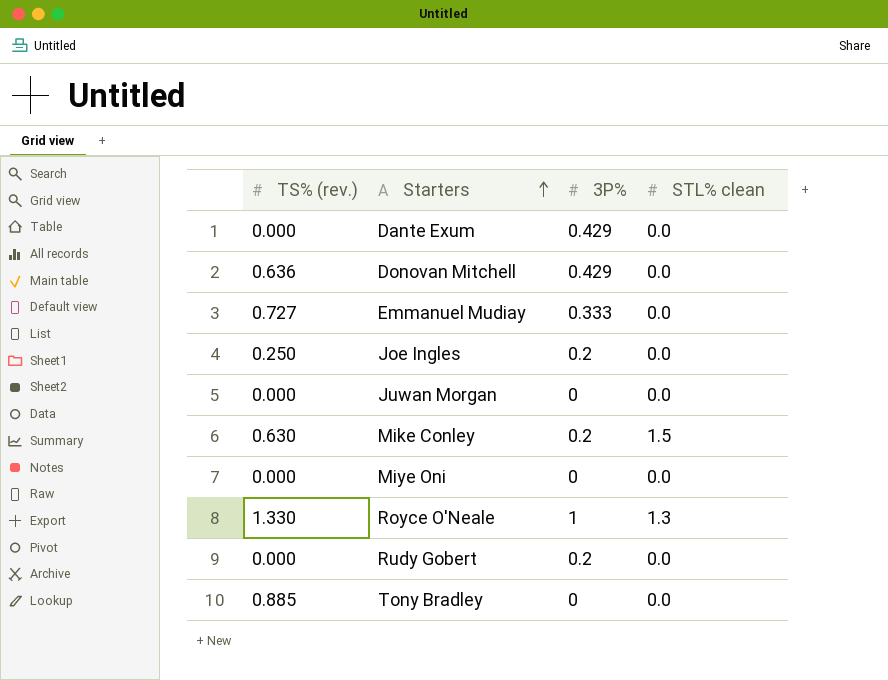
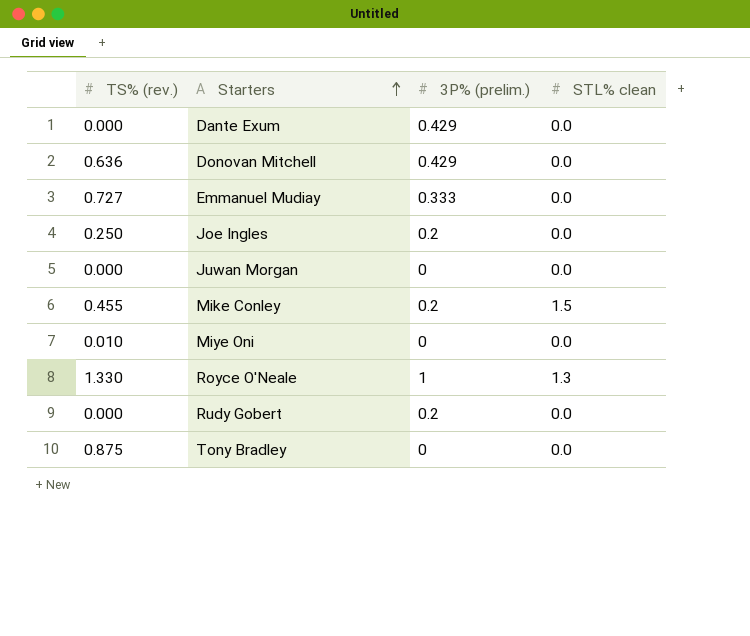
column name: 3P% -> 3P% (prelim.)
Mike Conley | TS% (rev.): 0.630 -> 0.455
Miye Oni | TS% (rev.): 0.000 -> 0.010
Tony Bradley | TS% (rev.): 0.885 -> 0.875

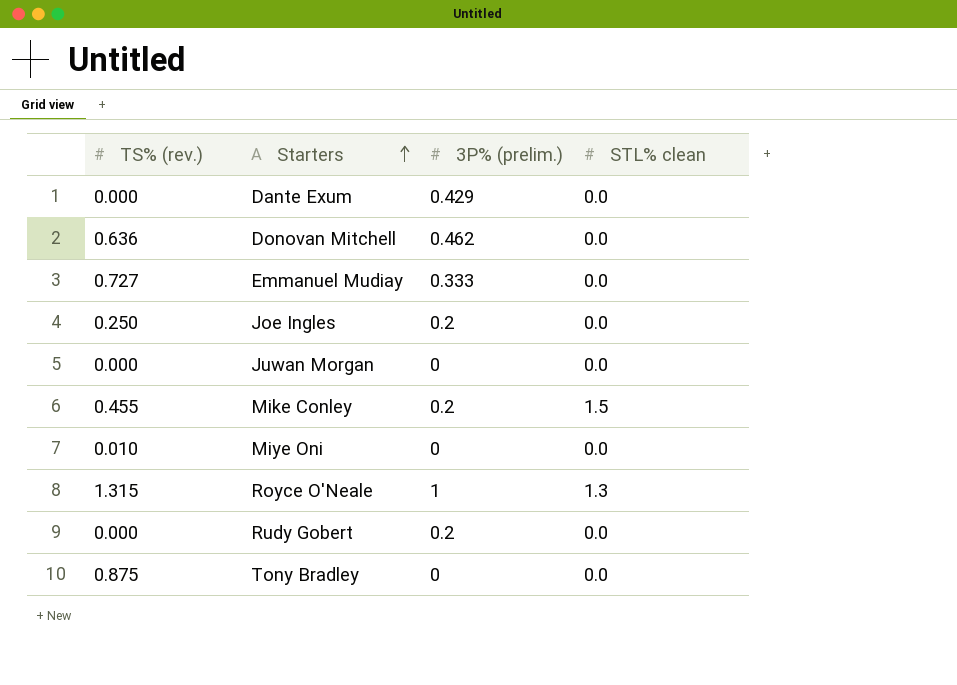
Donovan Mitchell | 3P% (prelim.): 0.429 -> 0.462
Royce O'Neale | TS% (rev.): 1.330 -> 1.315

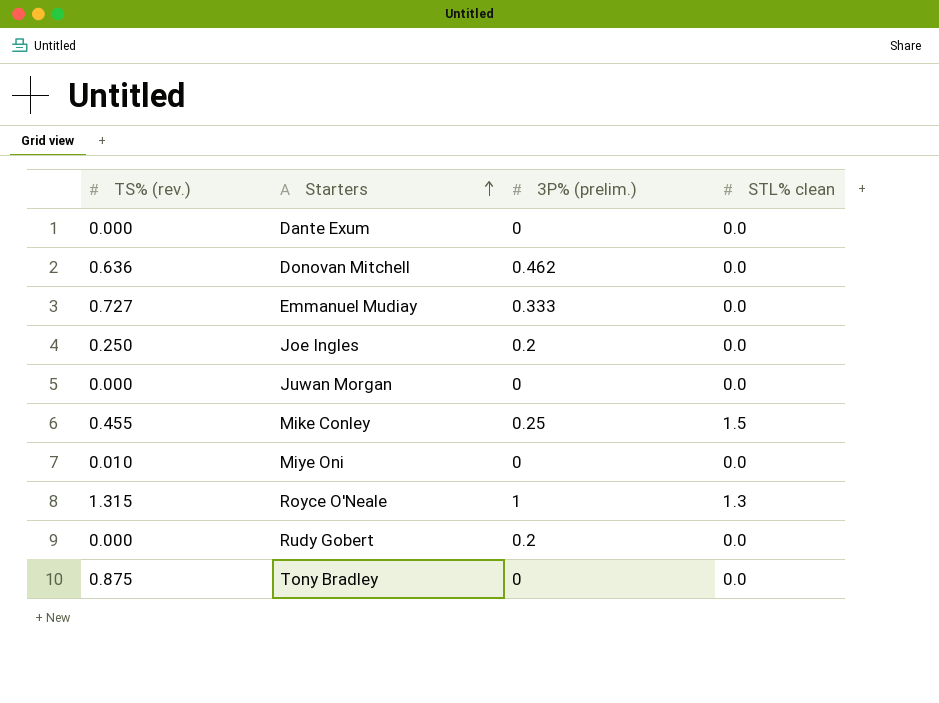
Dante Exum | 3P% (prelim.): 0.429 -> 0
Mike Conley | 3P% (prelim.): 0.2 -> 0.25

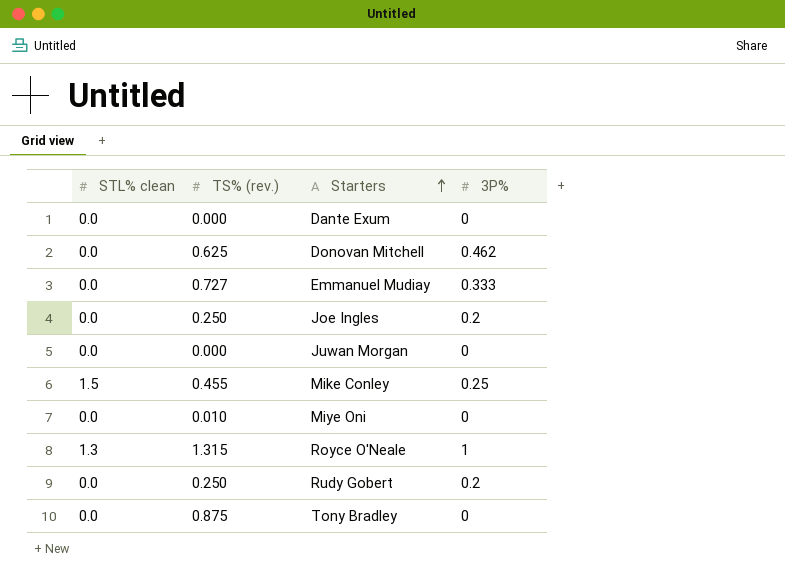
column STL% clean | position: 4 -> 1
column name: 3P% (prelim.) -> 3P%
Donovan Mitchell | TS% (rev.): 0.636 -> 0.625
Rudy Gobert | TS% (rev.): 0.000 -> 0.250

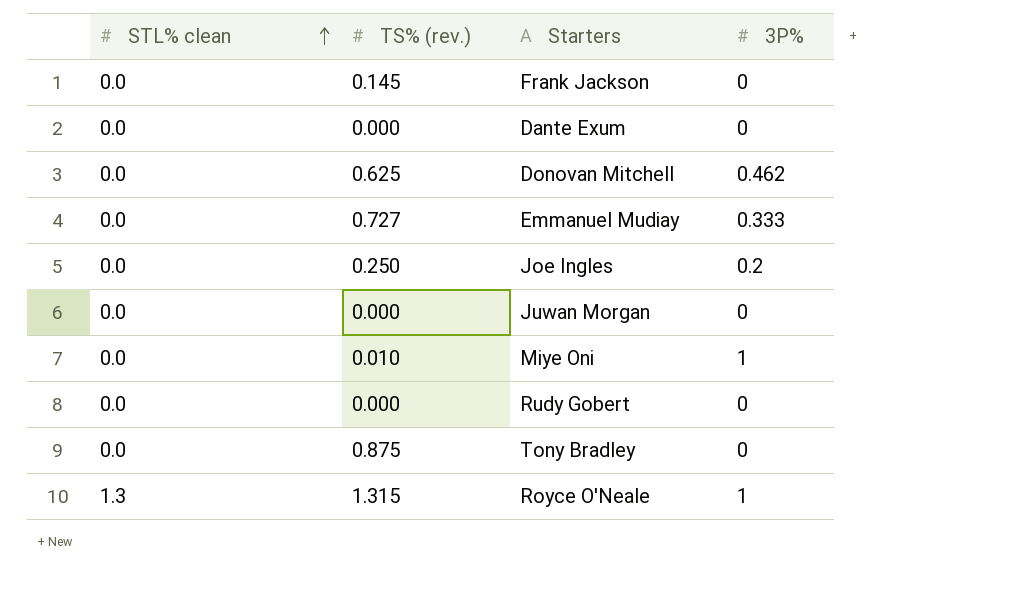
row order: Starters ascending -> STL% clean ascending
row Mike Conley: 1.5 | 0.455 | 0.25 -> none
row Frank Jackson: none -> 0.0 | 0.145 | 0
Miye Oni | 3P%: 0 -> 1
Rudy Gobert | TS% (rev.): 0.250 -> 0.000
Rudy Gobert | 3P%: 0.2 -> 0

